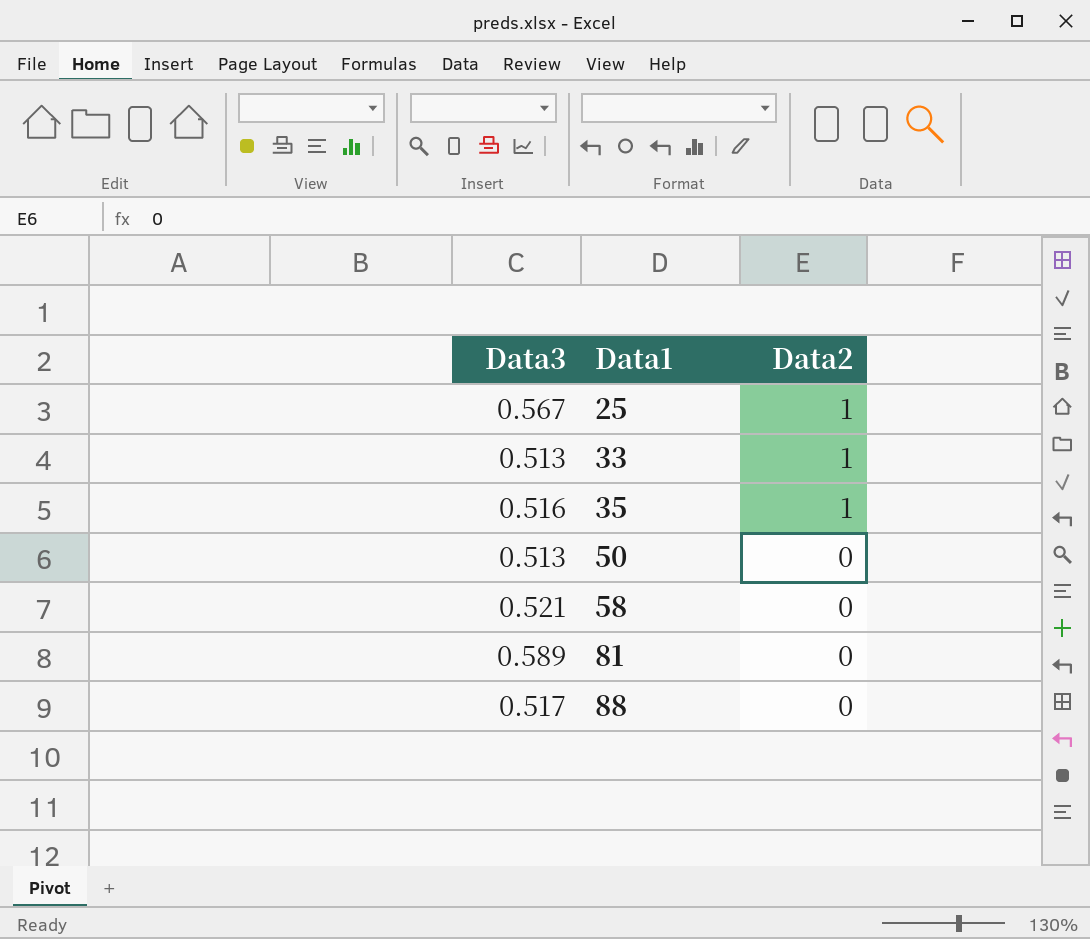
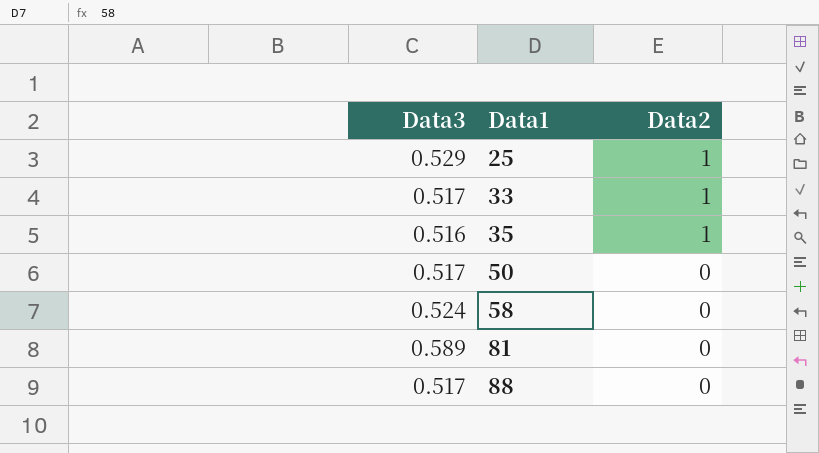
25 | Data3: 0.567 -> 0.529
33 | Data3: 0.513 -> 0.517
50 | Data3: 0.513 -> 0.517
58 | Data3: 0.521 -> 0.524

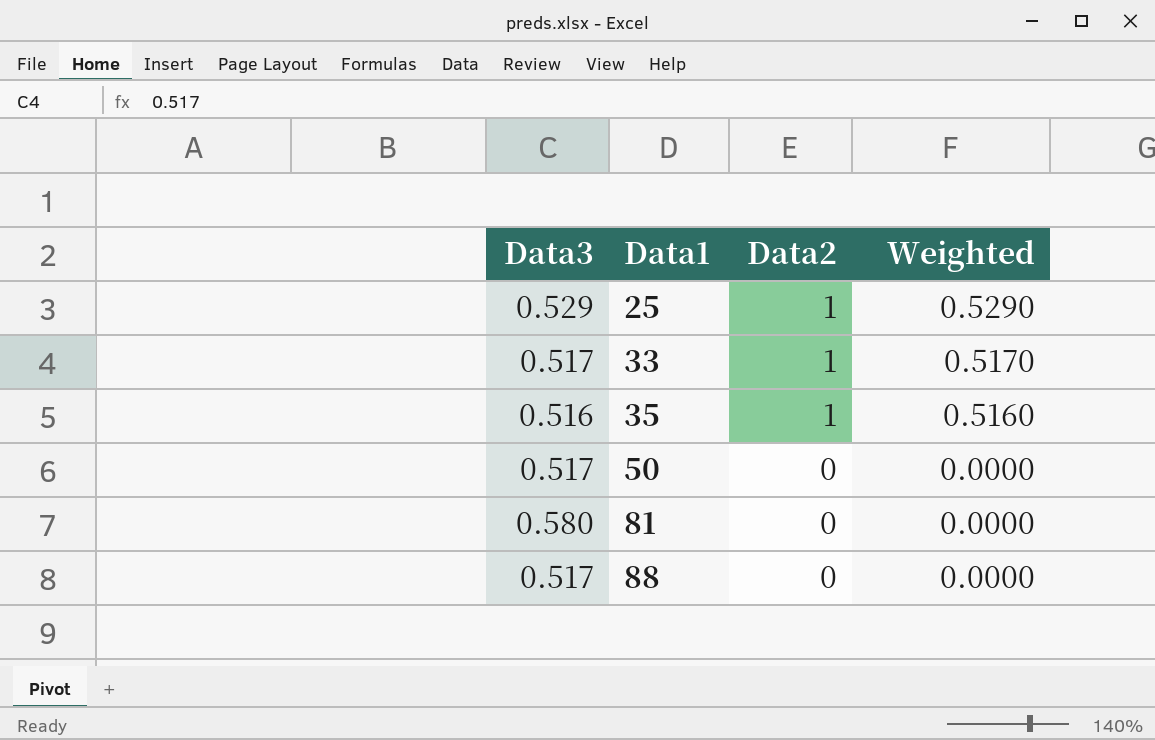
column Weighted | formula: none -> [Data3] * [Data2]
row 58: 0.524 | 0 -> none
81 | Data3: 0.589 -> 0.580

